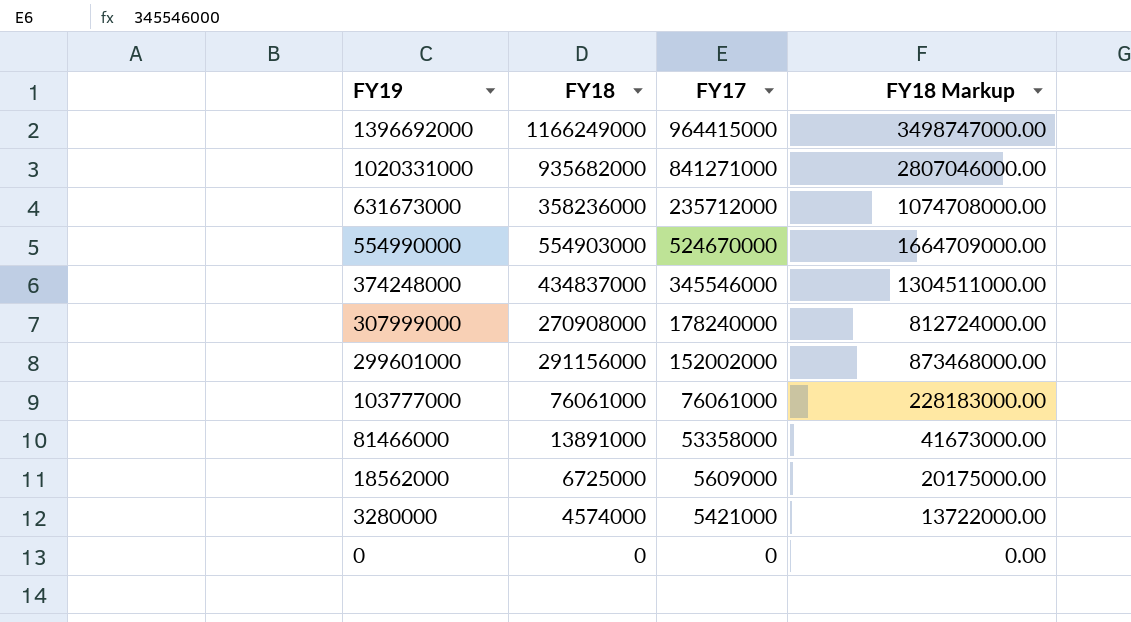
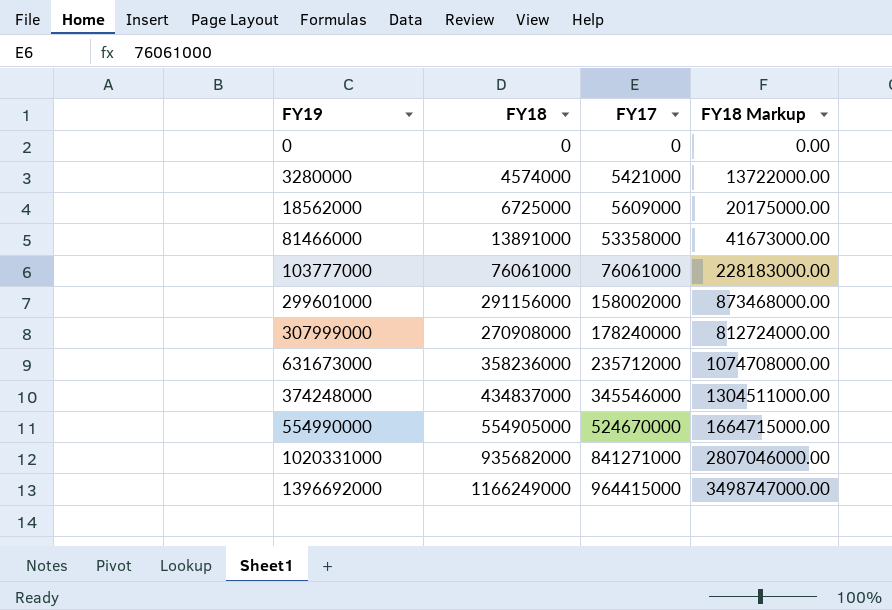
row order: FY19 descending -> FY17 ascending
299601000 | FY17: 152002000 -> 158002000
554990000 | FY18: 554903000 -> 554905000
554990000 | FY18 Markup: 1664709000.00 -> 1664715000.00

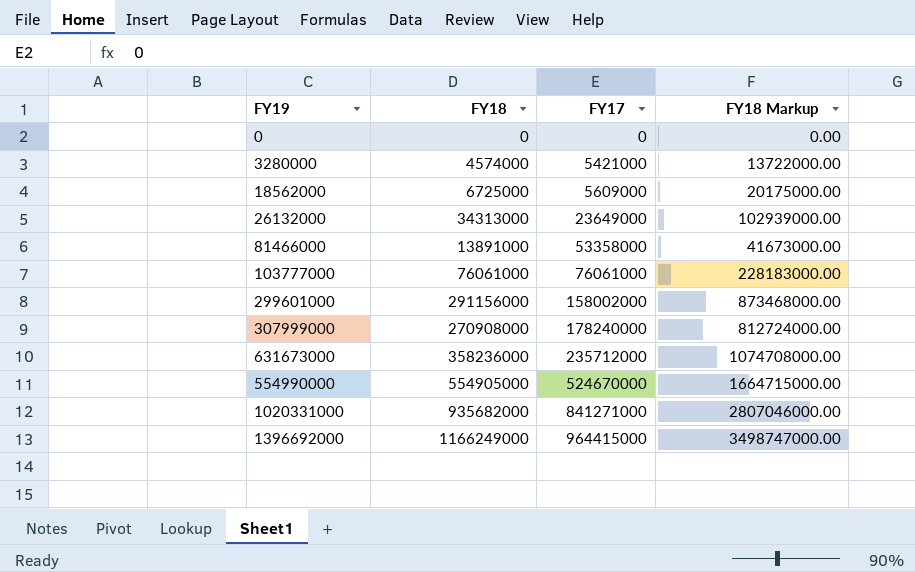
row 374248000: 434837000 | 345546000 | 1304511000.00 -> none
row 26132000: none -> 34313000 | 23649000 | 102939000.00

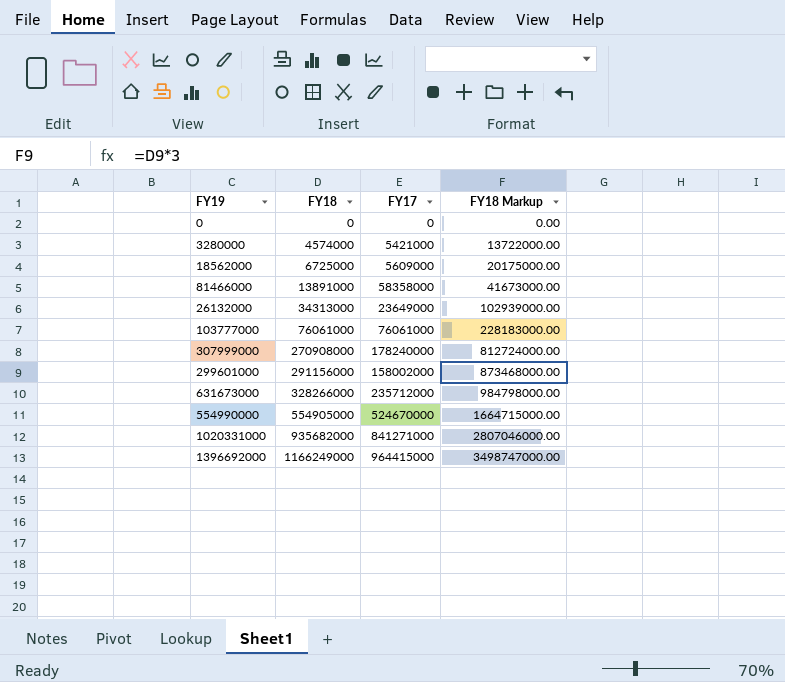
row order: FY17 ascending -> FY18 ascending
81466000 | FY17: 53358000 -> 58358000
631673000 | FY18: 358236000 -> 328266000
631673000 | FY18 Markup: 1074708000.00 -> 984798000.00

